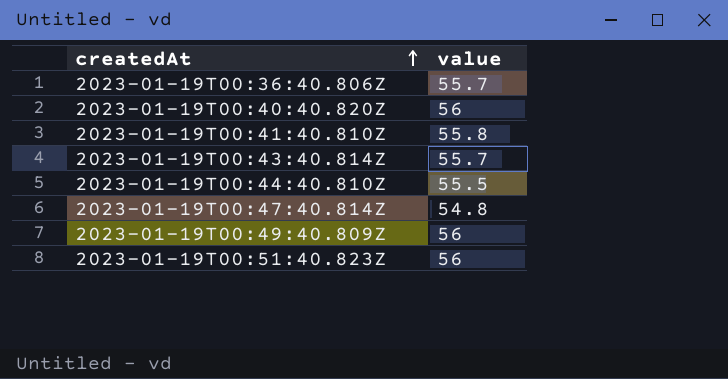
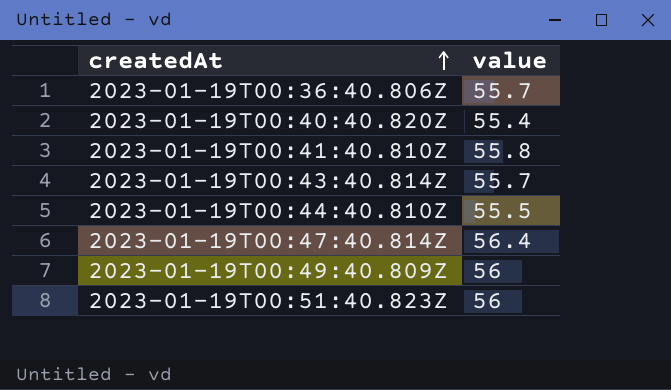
2023-01-19T00:40:40.820Z | value: 56 -> 55.4
2023-01-19T00:47:40.814Z | value: 54.8 -> 56.4

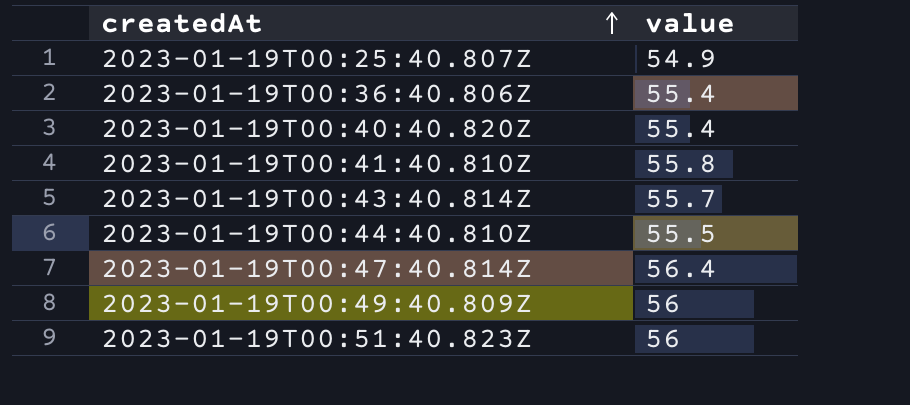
row 2023-01-19T00:25:40.807Z: none -> 54.9
2023-01-19T00:36:40.806Z | value: 55.7 -> 55.4

